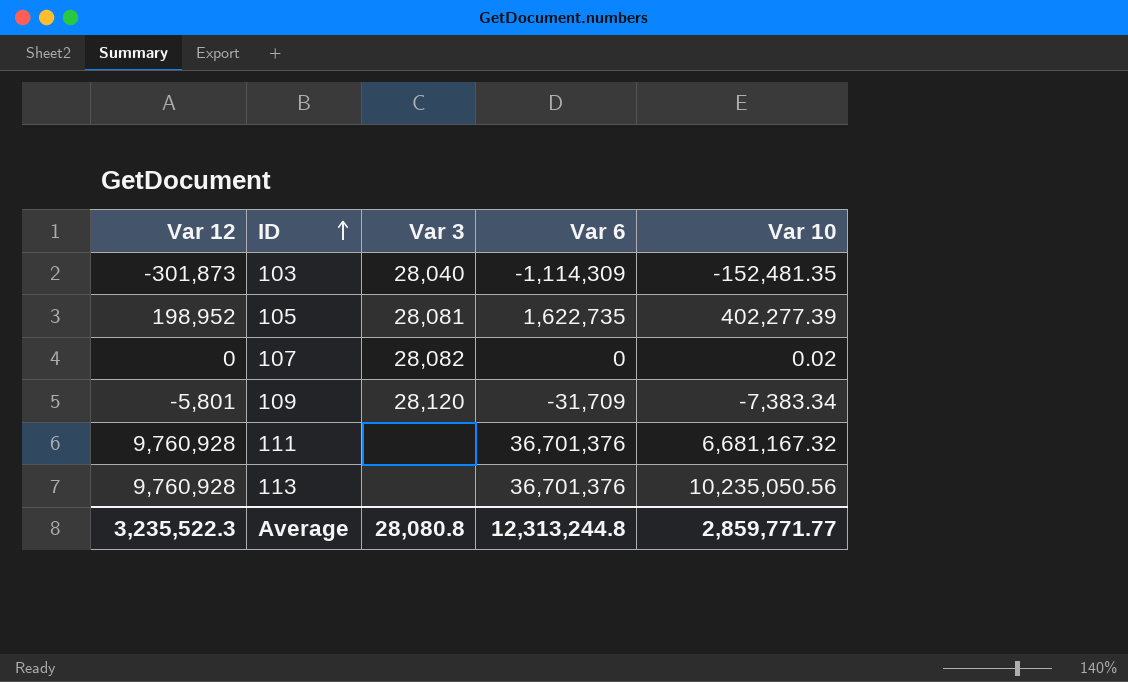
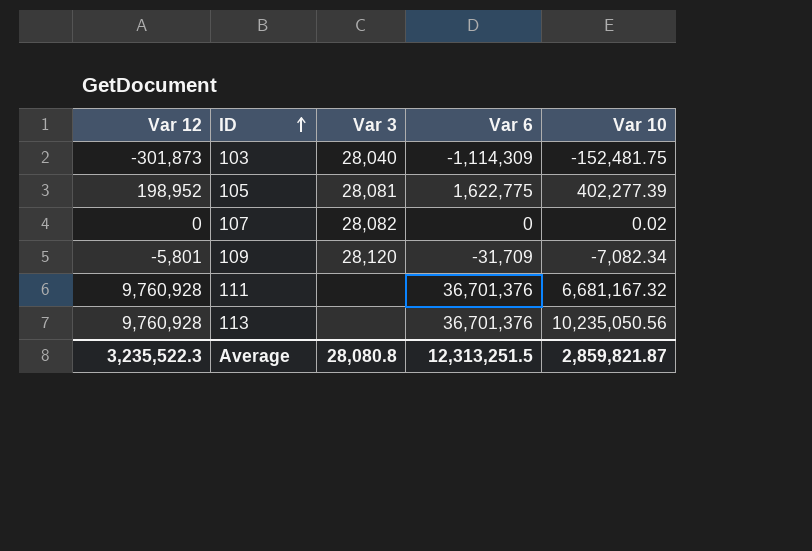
103 | Var 10: -152,481.35 -> -152,481.75
105 | Var 6: 1,622,735 -> 1,622,775
109 | Var 10: -7,383.34 -> -7,082.34
Average | Var 6: 12,313,244.8 -> 12,313,251.5
Average | Var 10: 2,859,771.77 -> 2,859,821.87

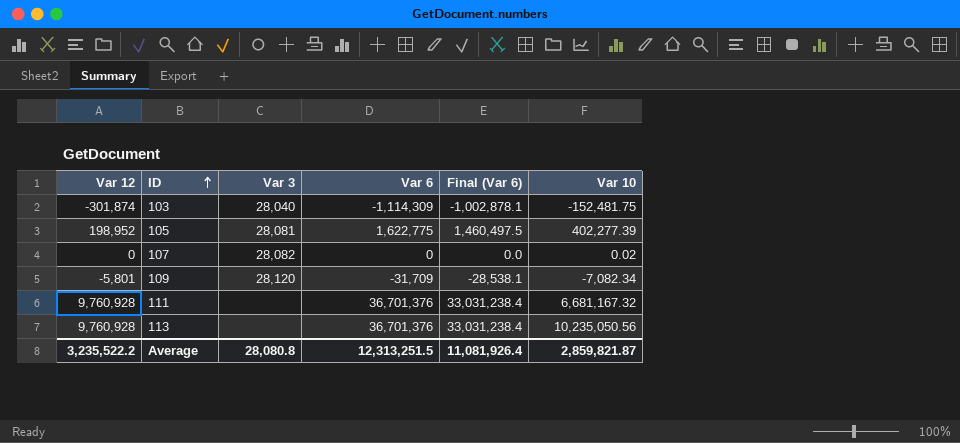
column Final (Var 6) | formula: none -> [Var 6] * 0.9
103 | Var 12: -301,873 -> -301,874
Average | Var 12: 3,235,522.3 -> 3,235,522.2

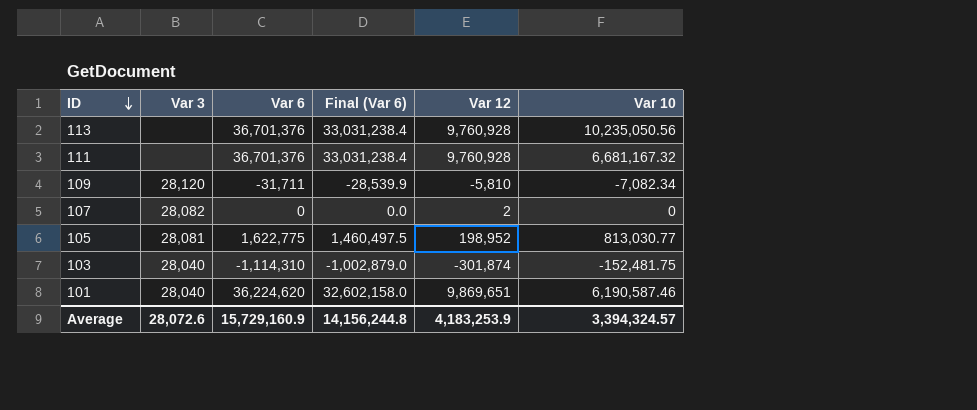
row order: ID ascending -> ID descending
column Var 12 | position: 1 -> 5
109 | Var 6: -31,709 -> -31,711
109 | Final (Var 6): -28,538.1 -> -28,539.9
109 | Var 12: -5,801 -> -5,810
107 | Var 12: 0 -> 2
107 | Var 10: 0.02 -> 0
105 | Var 10: 402,277.39 -> 813,030.77
103 | Var 6: -1,114,309 -> -1,114,310
103 | Final (Var 6): -1,002,878.1 -> -1,002,879.0
row 101: none -> 28,040 | 36,224,620 | 32,602,158.0 | 9,869,651 | 6,190,587.46
Average | Var 3: 28,080.8 -> 28,072.6
Average | Var 6: 12,313,251.5 -> 15,729,160.9
Average | Final (Var 6): 11,081,926.4 -> 14,156,244.8
Average | Var 12: 3,235,522.2 -> 4,183,253.9
Average | Var 10: 2,859,821.87 -> 3,394,324.57

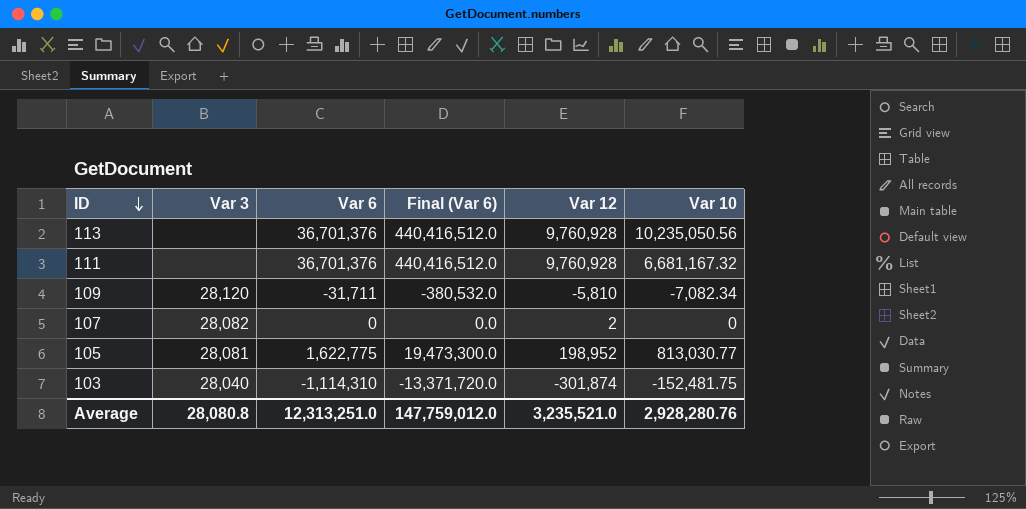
column Final (Var 6) | formula: [Var 6] * 0.9 -> [Var 6] * 12
row 101: 28,040 | 36,224,620 | 32,602,158.0 | 9,869,651 | 6,190,587.46 -> none
Average | Var 3: 28,072.6 -> 28,080.8
Average | Var 6: 15,729,160.9 -> 12,313,251.0
Average | Final (Var 6): 14,156,244.8 -> 147,759,012.0
Average | Var 12: 4,183,253.9 -> 3,235,521.0
Average | Var 10: 3,394,324.57 -> 2,928,280.76

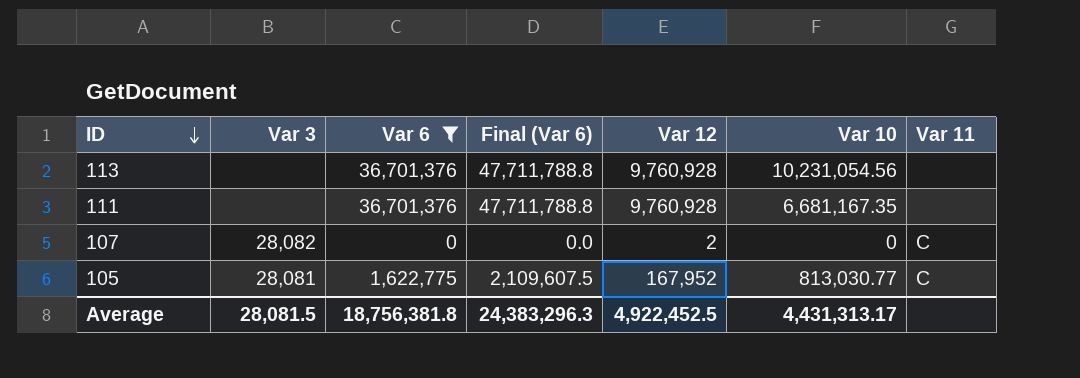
filter: none -> Var 6 >= 0
column Final (Var 6) | formula: [Var 6] * 12 -> [Var 6] * 1.3
column Var 11 | position: none -> 7
113 | Var 10: 10,235,050.56 -> 10,231,054.56
111 | Var 10: 6,681,167.32 -> 6,681,167.35
105 | Var 12: 198,952 -> 167,952
Average | Var 3: 28,080.8 -> 28,081.5
Average | Var 6: 12,313,251.0 -> 18,756,381.8
Average | Final (Var 6): 147,759,012.0 -> 24,383,296.3
Average | Var 12: 3,235,521.0 -> 4,922,452.5
Average | Var 10: 2,928,280.76 -> 4,431,313.17

